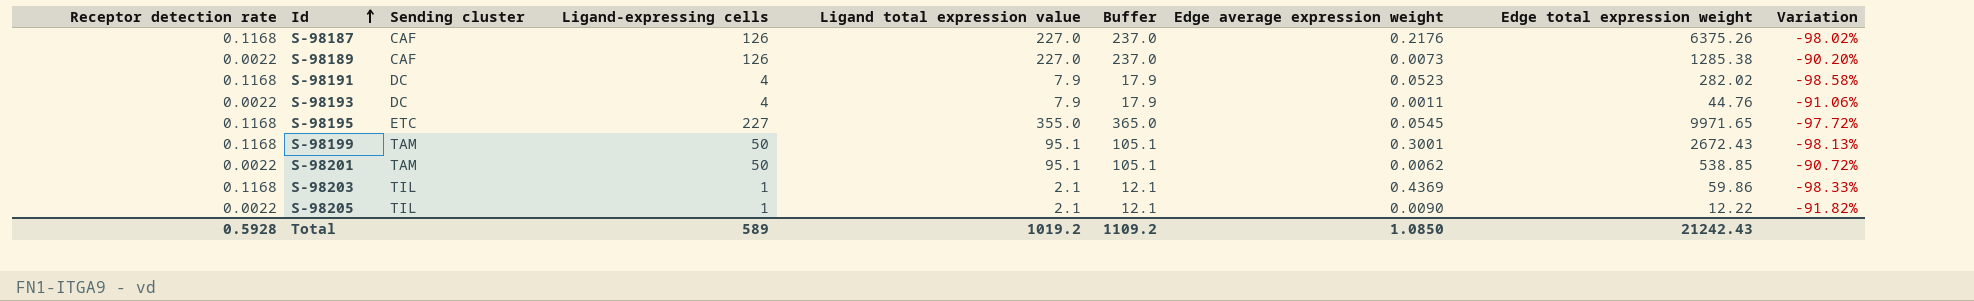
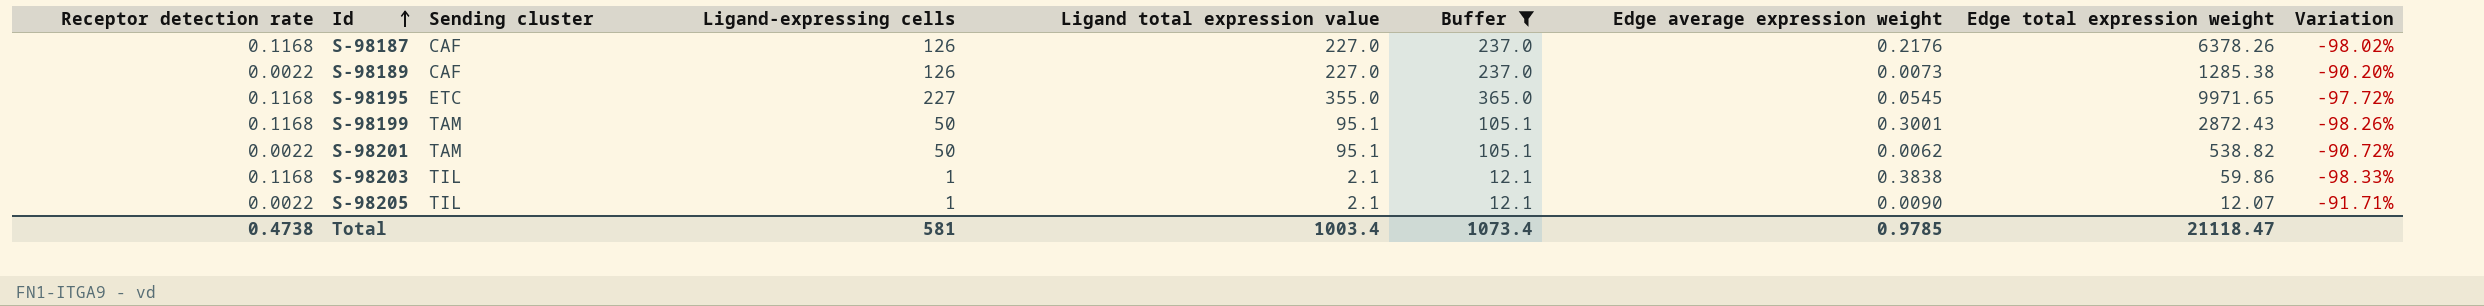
filter: none -> Buffer != 17.9
S-98187 | Edge total expression weight: 6375.26 -> 6378.26
S-98199 | Edge total expression weight: 2672.43 -> 2872.43
S-98199 | Variation: -98.13% -> -98.26%
S-98201 | Edge total expression weight: 538.85 -> 538.82
S-98203 | Edge average expression weight: 0.4369 -> 0.3838
S-98205 | Edge total expression weight: 12.22 -> 12.07
S-98205 | Variation: -91.82% -> -91.71%
Total | Receptor detection rate: 0.5928 -> 0.4738
Total | Ligand-expressing cells: 589 -> 581
Total | Ligand total expression value: 1019.2 -> 1003.4
Total | Buffer: 1109.2 -> 1073.4
Total | Edge average expression weight: 1.0850 -> 0.9785
Total | Edge total expression weight: 21242.43 -> 21118.47

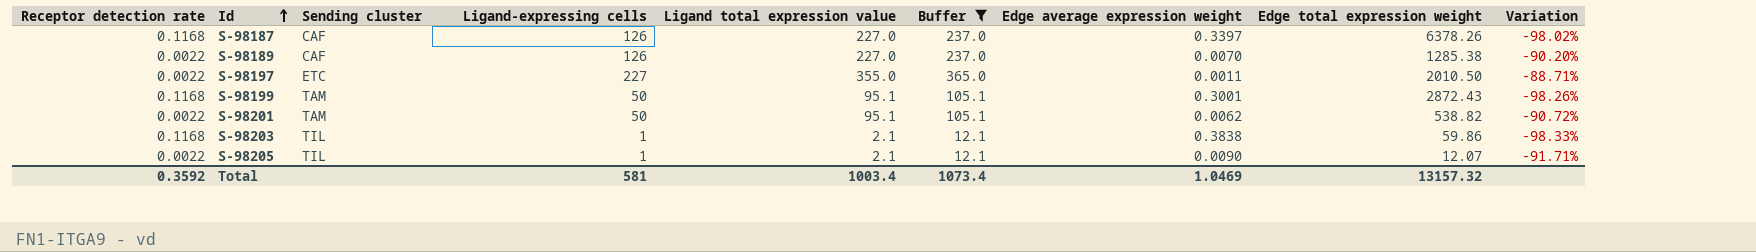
row S-98195: 0.1168 | ETC | 227 | 355.0 | 365.0 | 0.0545 | 9971.65 | -97.72% -> none
S-98187 | Edge average expression weight: 0.2176 -> 0.3397
S-98189 | Edge average expression weight: 0.0073 -> 0.0070
row S-98197: none -> 0.0022 | ETC | 227 | 355.0 | 365.0 | 0.0011 | 2010.50 | -88.71%
Total | Receptor detection rate: 0.4738 -> 0.3592
Total | Edge average expression weight: 0.9785 -> 1.0469
Total | Edge total expression weight: 21118.47 -> 13157.32

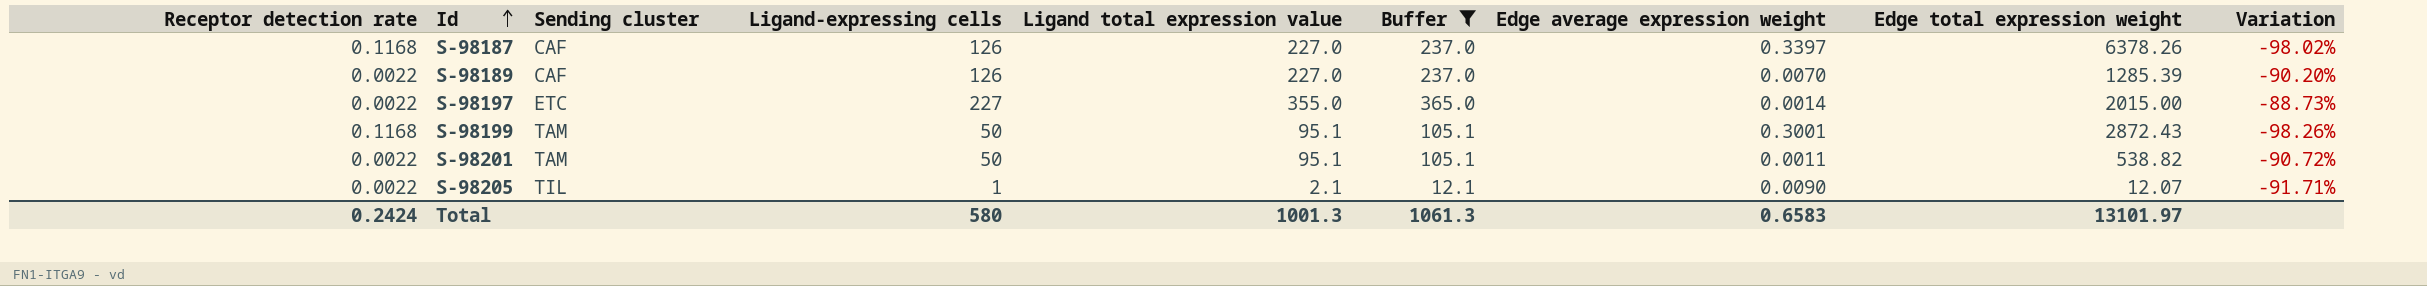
row S-98203: 0.1168 | TIL | 1 | 2.1 | 12.1 | 0.3838 | 59.86 | -98.33% -> none
S-98189 | Edge total expression weight: 1285.38 -> 1285.39
S-98197 | Edge average expression weight: 0.0011 -> 0.0014
S-98197 | Edge total expression weight: 2010.50 -> 2015.00
S-98197 | Variation: -88.71% -> -88.73%
S-98201 | Edge average expression weight: 0.0062 -> 0.0011
Total | Receptor detection rate: 0.3592 -> 0.2424
Total | Ligand-expressing cells: 581 -> 580
Total | Ligand total expression value: 1003.4 -> 1001.3
Total | Buffer: 1073.4 -> 1061.3
Total | Edge average expression weight: 1.0469 -> 0.6583
Total | Edge total expression weight: 13157.32 -> 13101.97

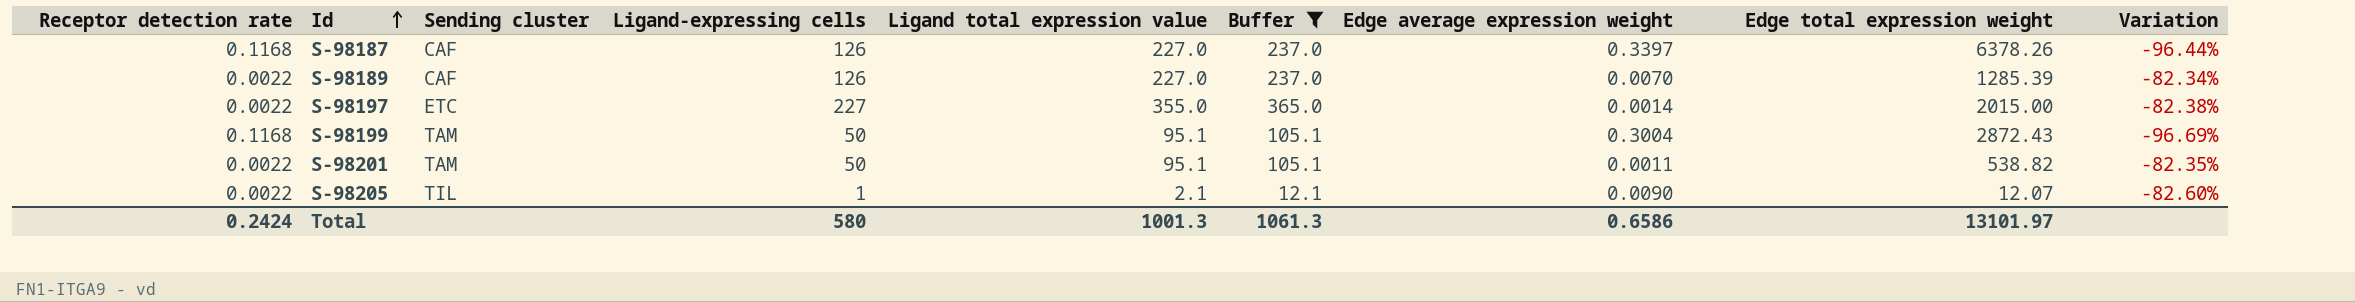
column Variation | formula: ([Ligand-expressing cells] - [Edge total expression weight]) / [Edge total expression weight] -> ([Ligand total expression value] - [Edge total expression weight]) / [Edge total expression weight]
S-98199 | Edge average expression weight: 0.3001 -> 0.3004
Total | Edge average expression weight: 0.6583 -> 0.6586

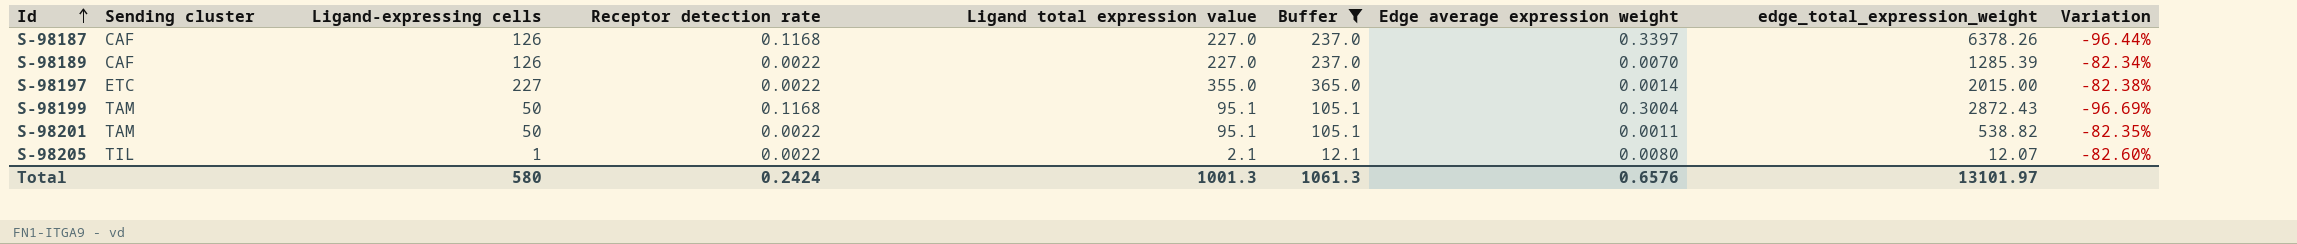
column Receptor detection rate | position: 1 -> 4
column name: Edge total expression weight -> edge_total_expression_weight
S-98205 | Edge average expression weight: 0.0090 -> 0.0080
Total | Edge average expression weight: 0.6586 -> 0.6576

